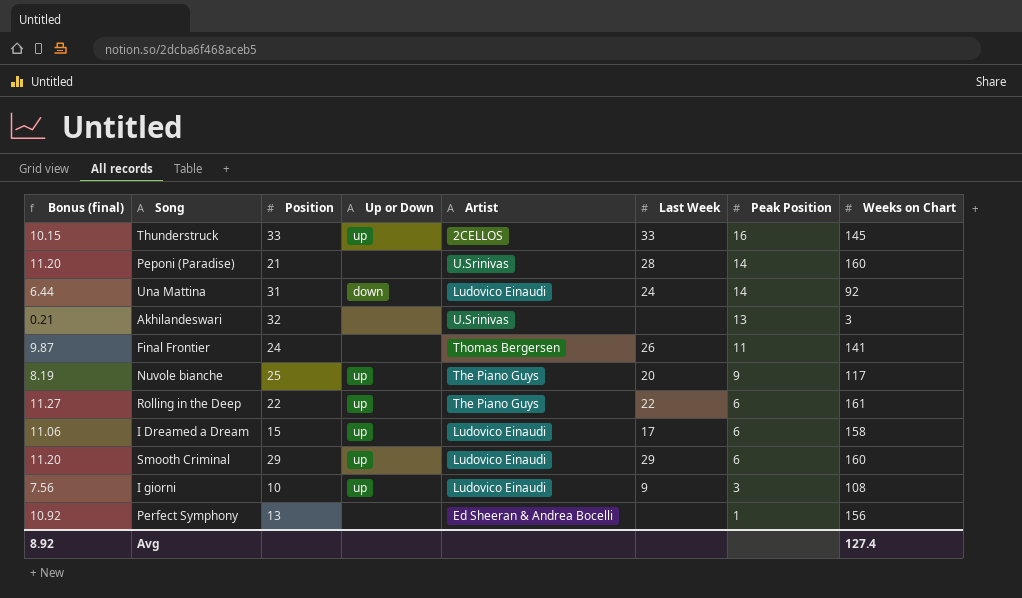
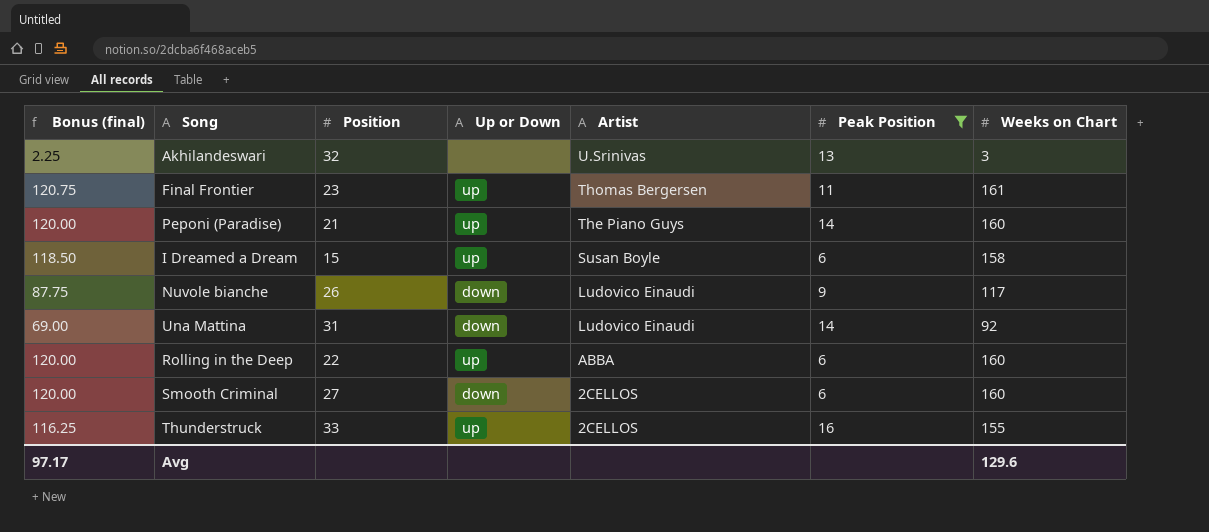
filter: none -> Peak Position >= 6
row order: Peak Position descending -> Artist descending
column Last Week | position: 6 -> none
column Bonus (final) | formula: [Weeks on Chart] * 0.07 -> [Weeks on Chart] * 0.75
Final Frontier | Position: 24 -> 23
Final Frontier | Up or Down: none -> up
Final Frontier | Weeks on Chart: 141 -> 161
Peponi (Paradise) | Up or Down: none -> up
Peponi (Paradise) | Artist: U.Srinivas -> The Piano Guys
I Dreamed a Dream | Artist: Ludovico Einaudi -> Susan Boyle
Nuvole bianche | Position: 25 -> 26
Nuvole bianche | Up or Down: up -> down
Nuvole bianche | Artist: The Piano Guys -> Ludovico Einaudi
Rolling in the Deep | Artist: The Piano Guys -> ABBA
Rolling in the Deep | Weeks on Chart: 161 -> 160
Smooth Criminal | Position: 29 -> 27
Smooth Criminal | Up or Down: up -> down
Smooth Criminal | Artist: Ludovico Einaudi -> 2CELLOS
Thunderstruck | Weeks on Chart: 145 -> 155
Avg | Bonus (final): 8.92 -> 97.17
Avg | Weeks on Chart: 127.4 -> 129.6

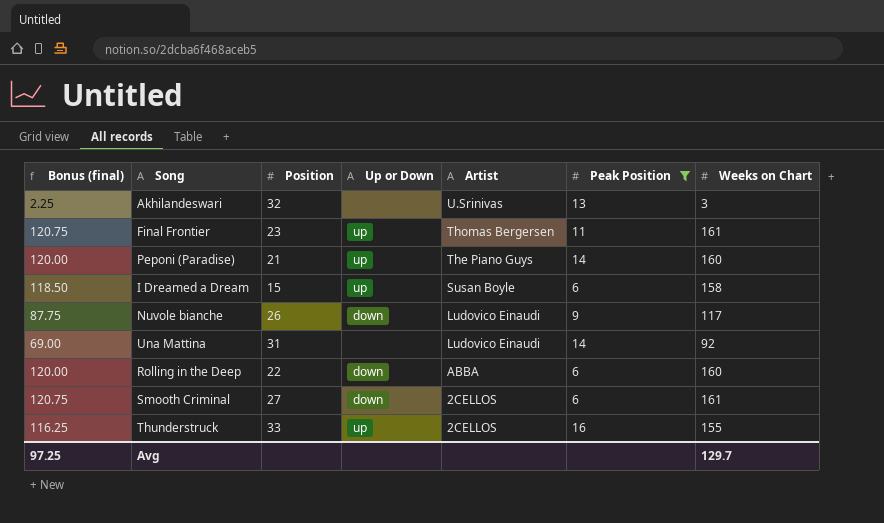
Una Mattina | Up or Down: down -> none
Rolling in the Deep | Up or Down: up -> down
Smooth Criminal | Bonus (final): 120.00 -> 120.75
Smooth Criminal | Weeks on Chart: 160 -> 161
Avg | Bonus (final): 97.17 -> 97.25
Avg | Weeks on Chart: 129.6 -> 129.7

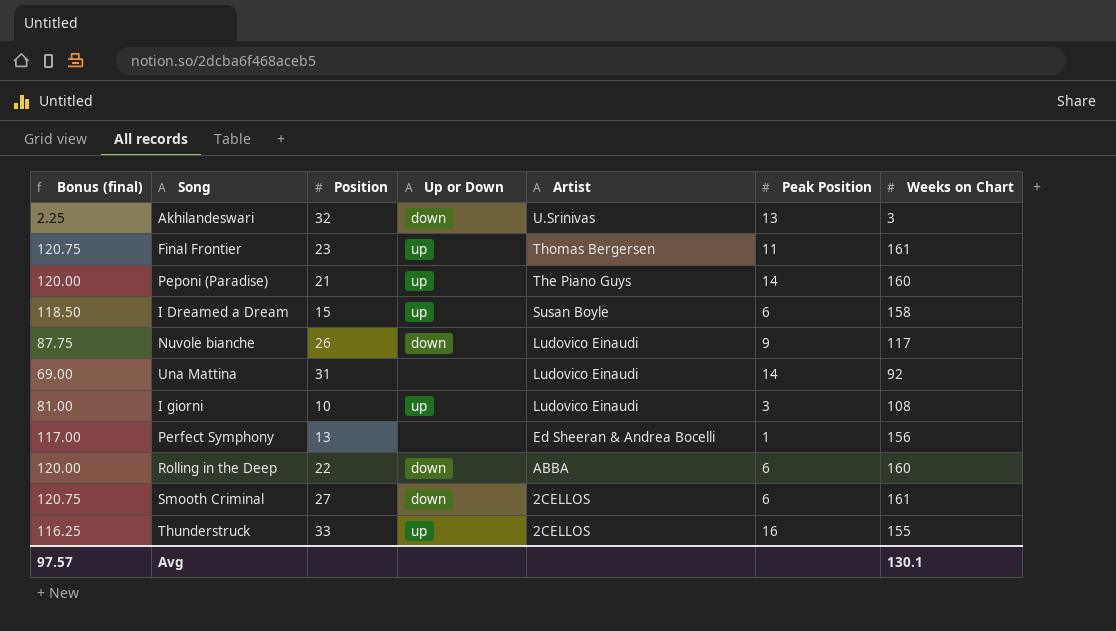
filter: Peak Position >= 6 -> none
Akhilandeswari | Up or Down: none -> down
Avg | Bonus (final): 97.25 -> 97.57
Avg | Weeks on Chart: 129.7 -> 130.1

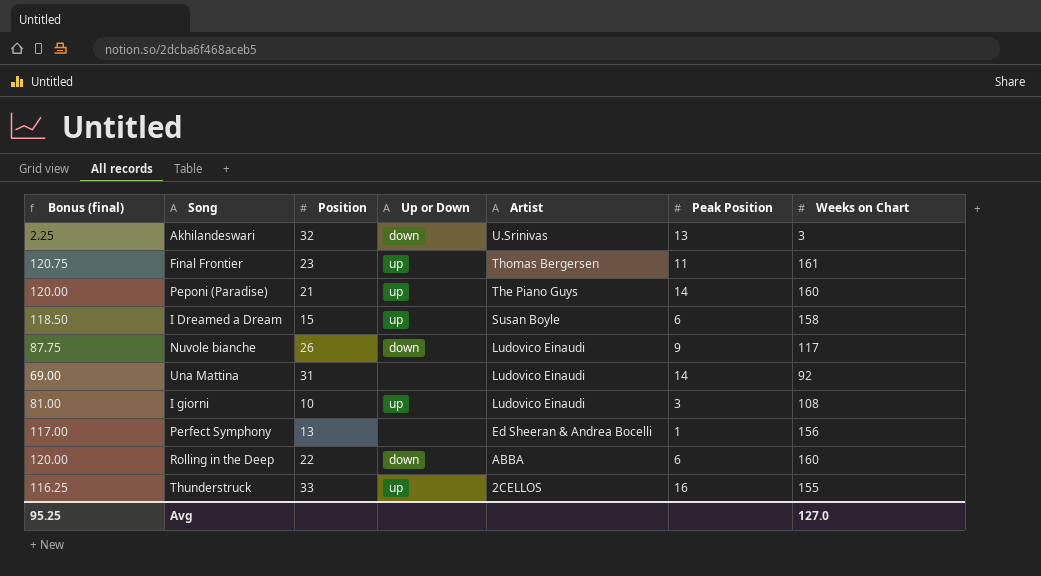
row Smooth Criminal: 120.75 | 27 | down | 2CELLOS | 6 | 161 -> none
Avg | Bonus (final): 97.57 -> 95.25
Avg | Weeks on Chart: 130.1 -> 127.0

